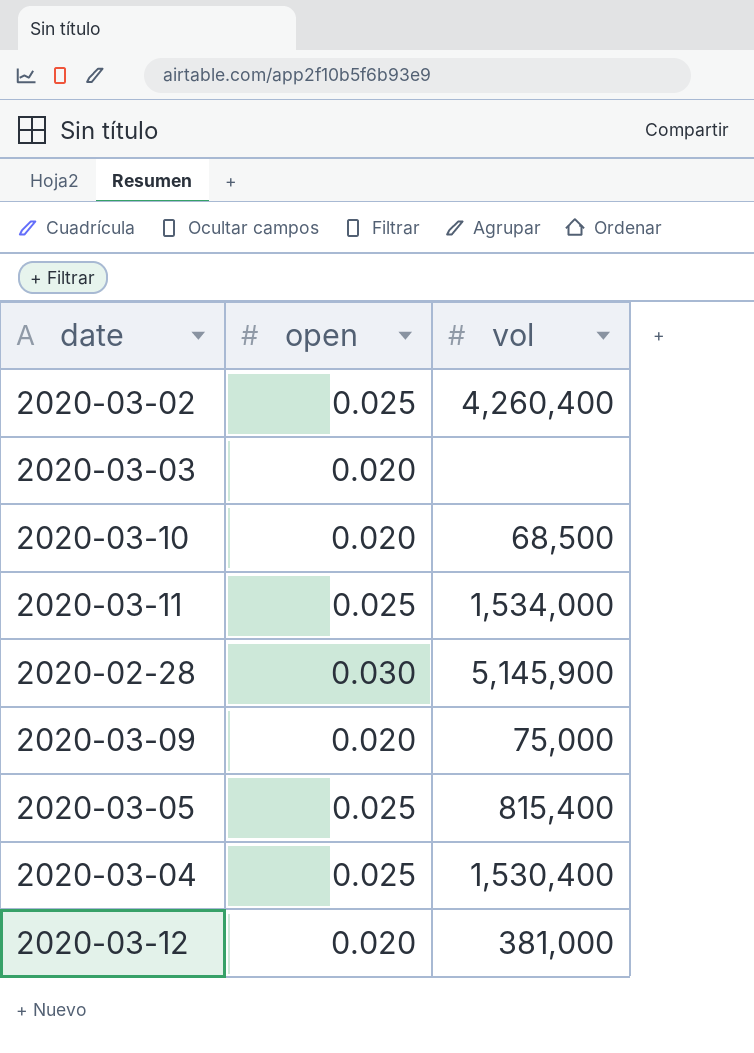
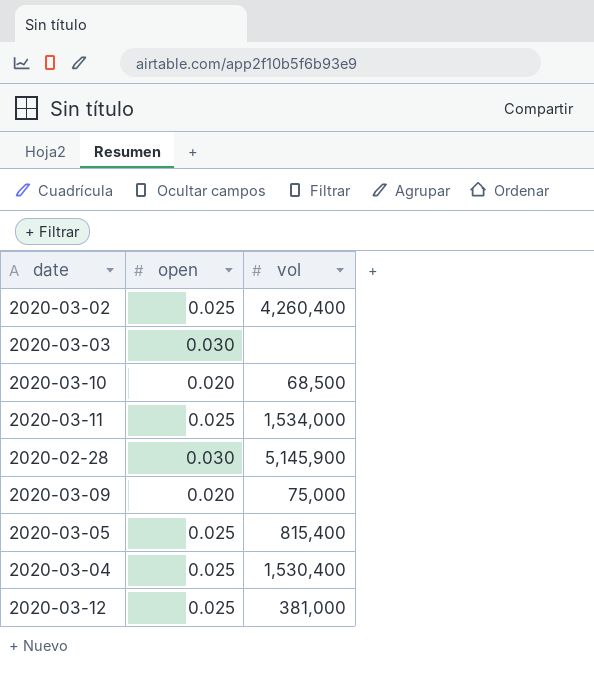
2020-03-03 | open: 0.020 -> 0.030
2020-03-12 | open: 0.020 -> 0.025

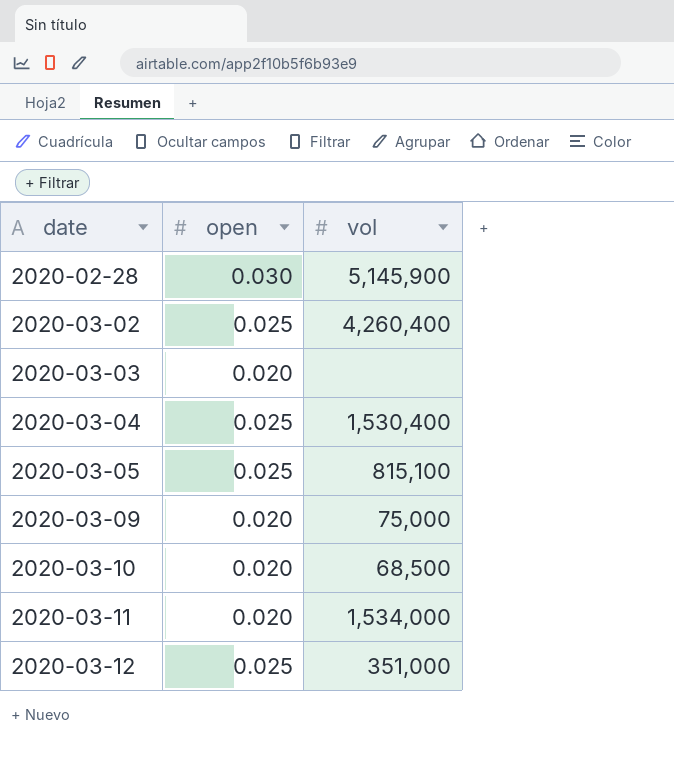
row order: none -> date ascending
2020-03-03 | open: 0.030 -> 0.020
2020-03-05 | vol: 815,400 -> 815,100
2020-03-11 | open: 0.025 -> 0.020
2020-03-12 | vol: 381,000 -> 351,000

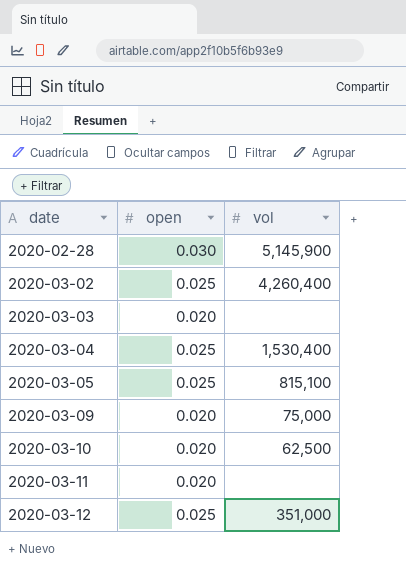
2020-03-10 | vol: 68,500 -> 62,500
2020-03-11 | vol: 1,534,000 -> none

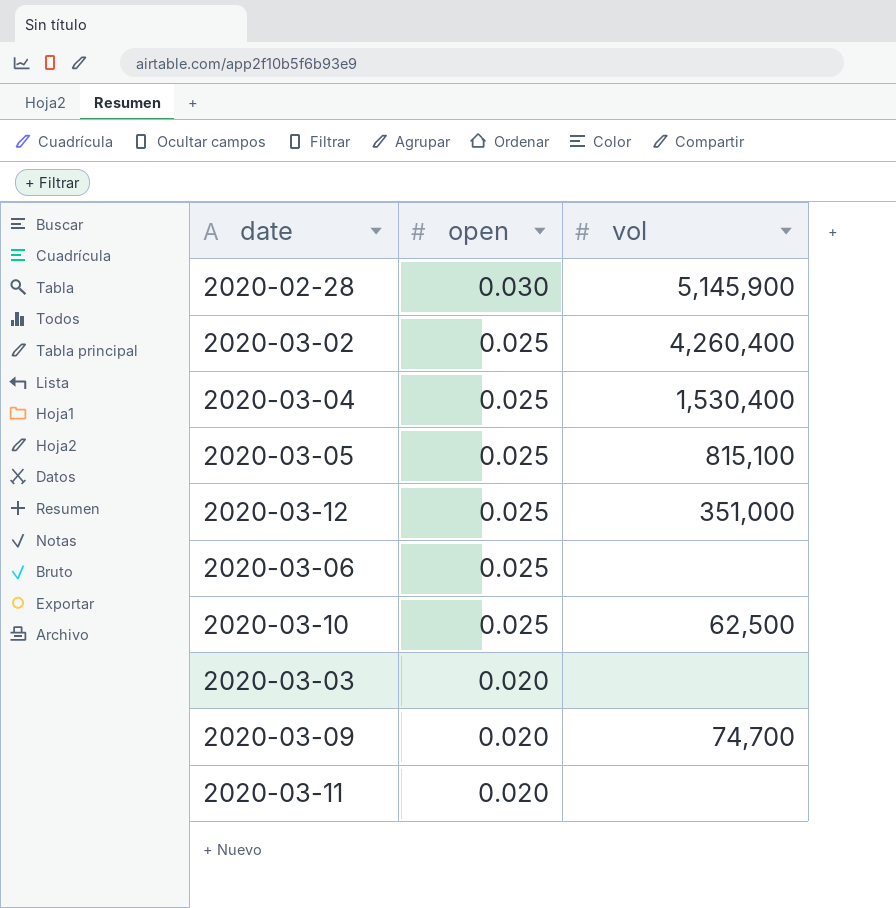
row order: date ascending -> open descending
row 2020-03-06: none -> 0.025 | none
2020-03-10 | open: 0.020 -> 0.025
2020-03-09 | vol: 75,000 -> 74,700

